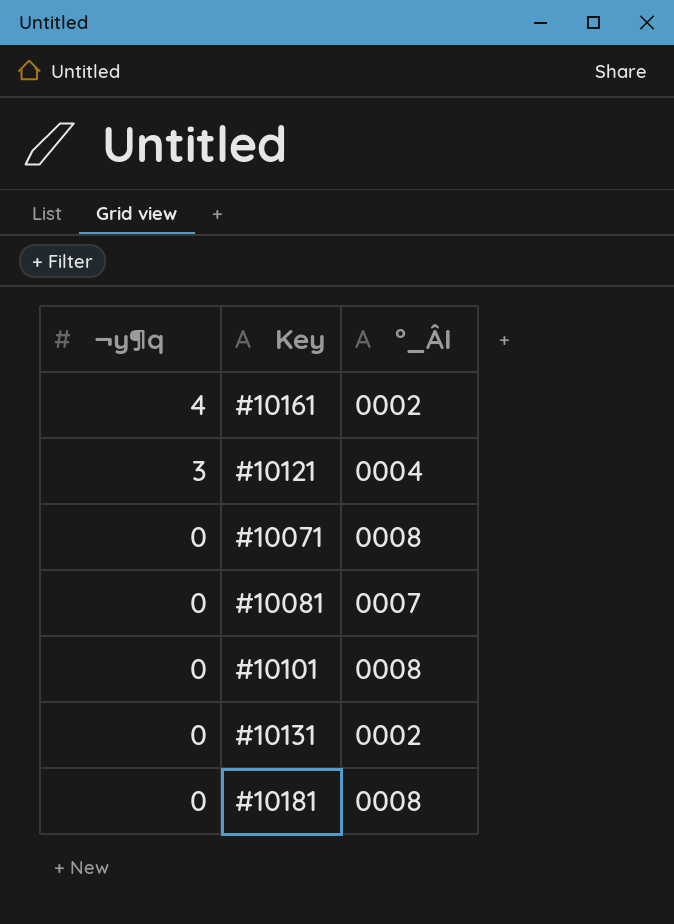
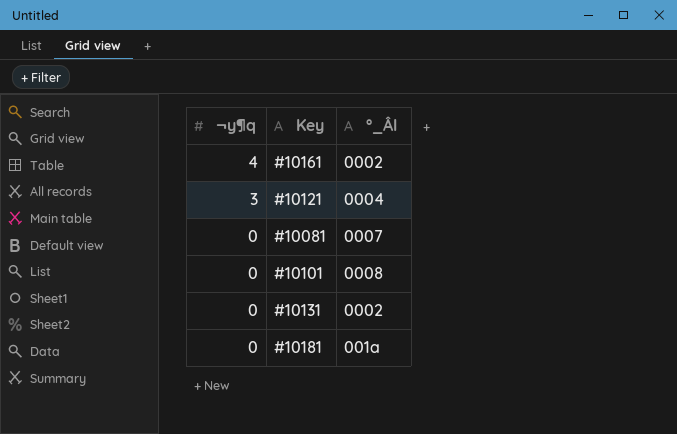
row #10071: 0 | 0008 -> none
#10181 | °_ÂI: 0008 -> 001a

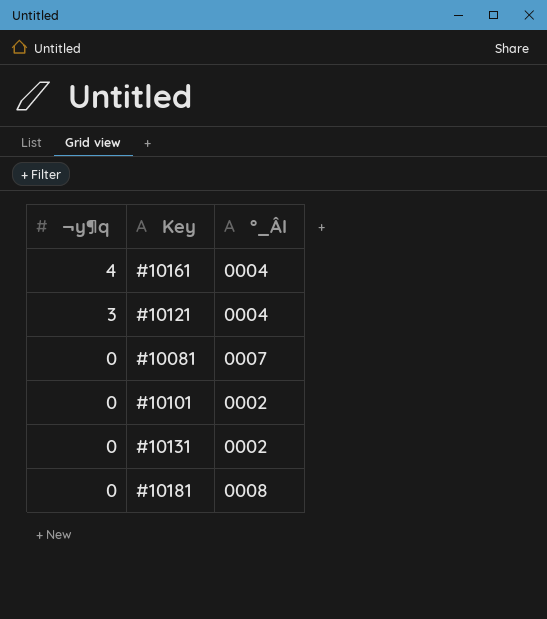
#10161 | °_ÂI: 0002 -> 0004
#10101 | °_ÂI: 0008 -> 0002
#10181 | °_ÂI: 001a -> 0008

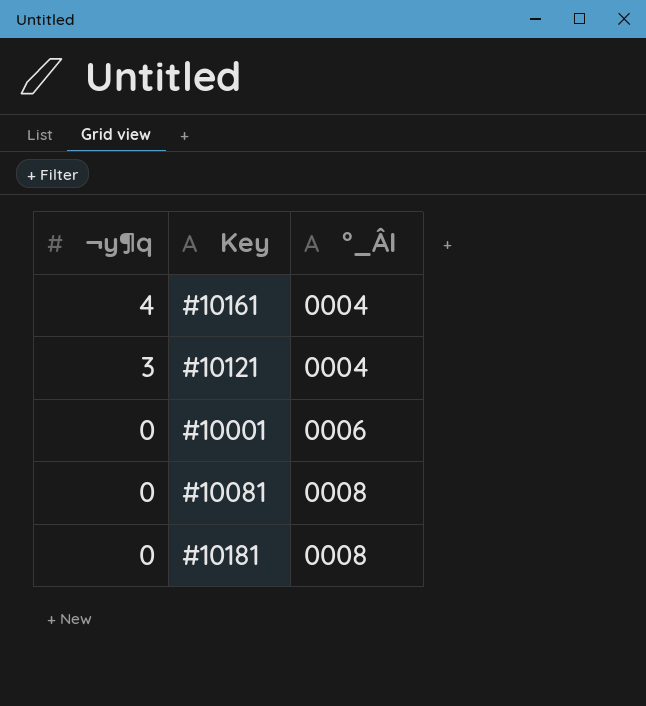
row #10101: 0 | 0002 -> none
row #10131: 0 | 0002 -> none
row #10001: none -> 0 | 0006
#10081 | °_ÂI: 0007 -> 0008

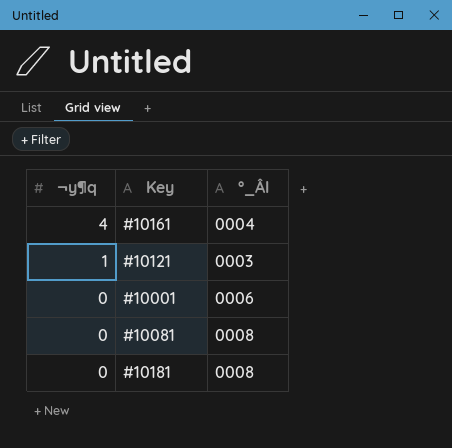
#10121 | ¬y¶q: 3 -> 1
#10121 | °_ÂI: 0004 -> 0003

